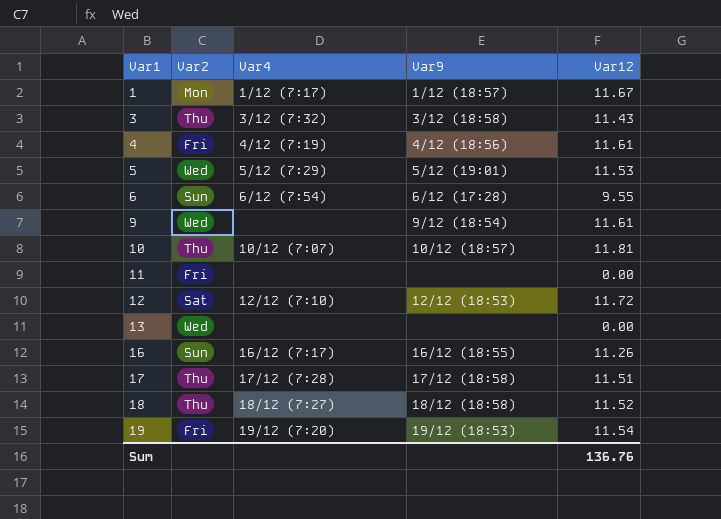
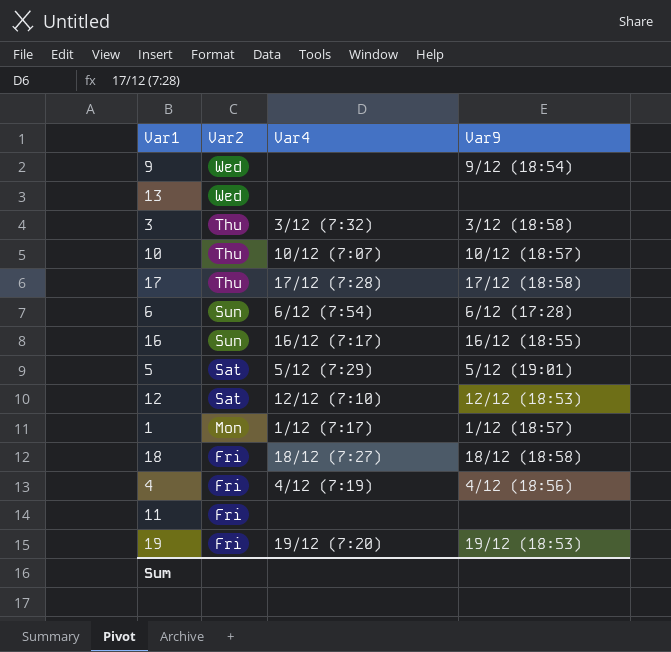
row order: Var1 ascending -> Var2 descending
column Var12 | position: 5 -> none
5 | Var2: Wed -> Sat
18 | Var2: Thu -> Fri

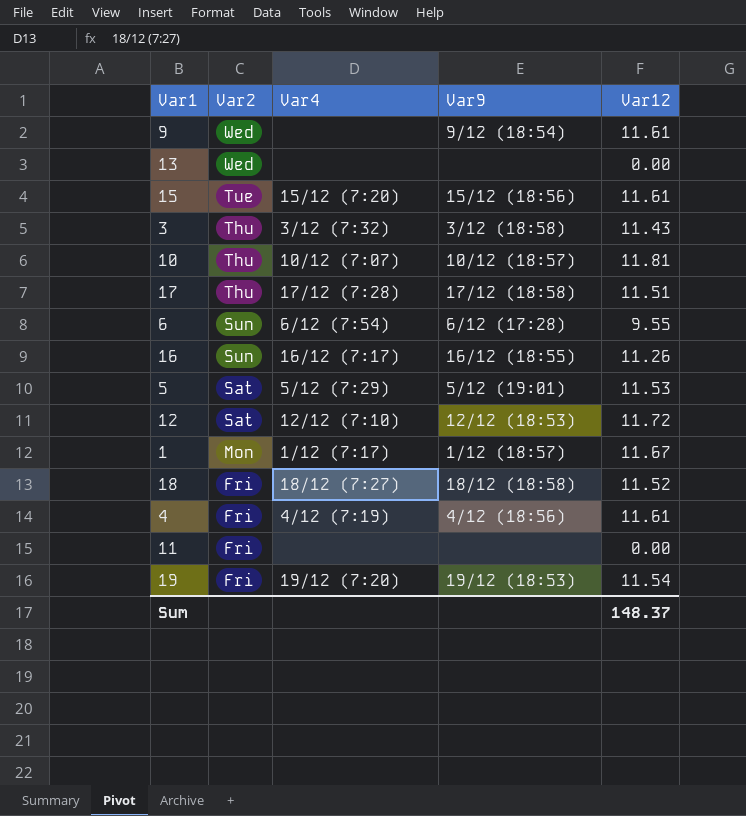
column Var12 | position: none -> 5
row 15: none -> Tue | 15/12 (7:20) | 15/12 (18:56) | 11.61

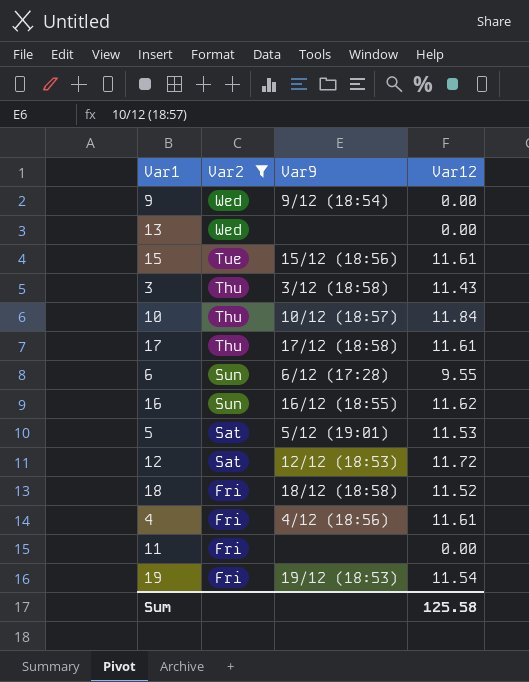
filter: none -> Var2 != Mon
column Var4 | position: 3 -> none
9 | Var12: 11.61 -> 0.00
10 | Var12: 11.81 -> 11.84
17 | Var12: 11.51 -> 11.61
16 | Var12: 11.26 -> 11.62
Sum | Var12: 148.37 -> 125.58

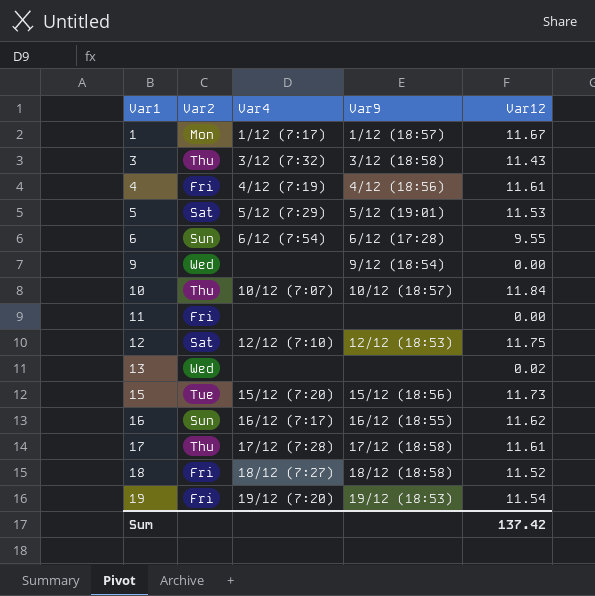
filter: Var2 != Mon -> none
row order: Var2 descending -> Var1 ascending
column Var4 | position: none -> 3
12 | Var12: 11.72 -> 11.75
13 | Var12: 0.00 -> 0.02
15 | Var12: 11.61 -> 11.73
Sum | Var12: 125.58 -> 137.42

